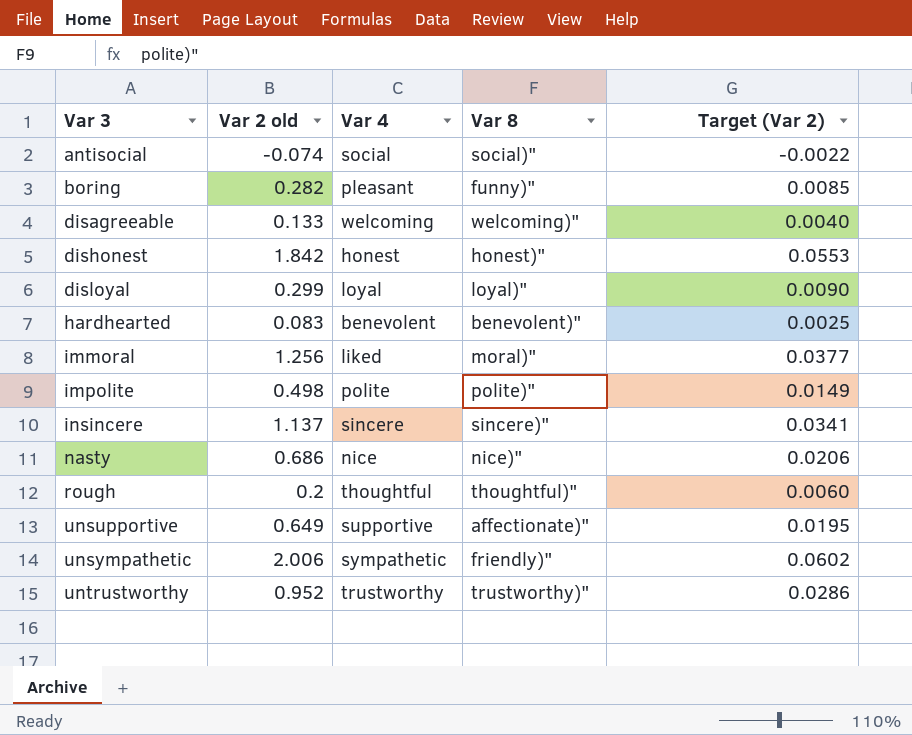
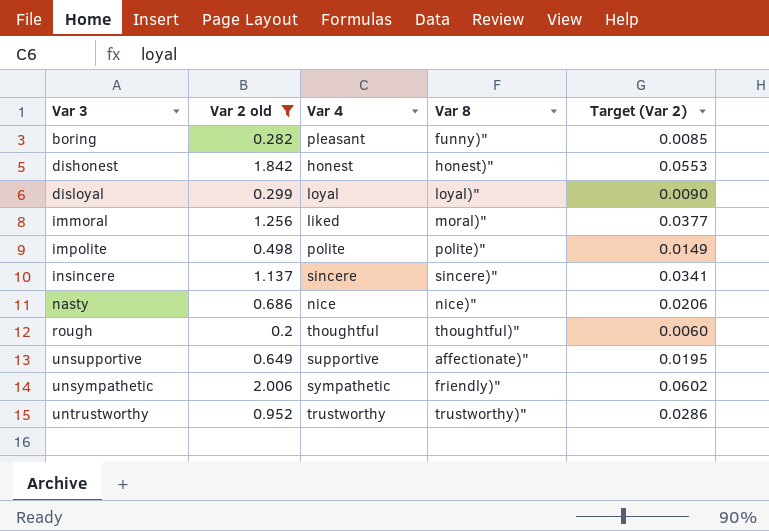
filter: none -> Var 2 old >= 0.2

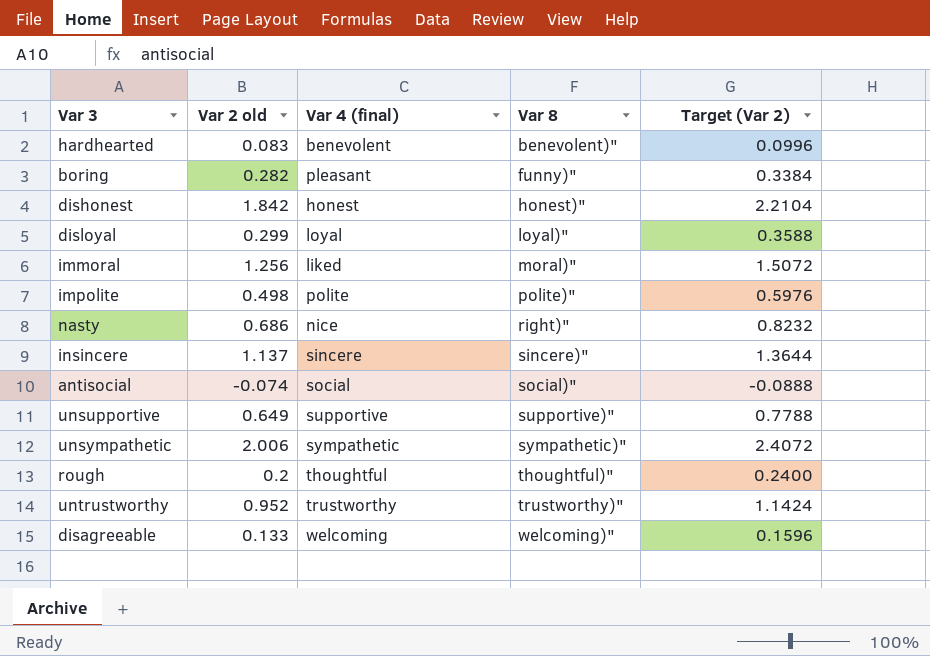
filter: Var 2 old >= 0.2 -> none
row order: Var 3 ascending -> Var 8 ascending
column name: Var 4 -> Var 4 (final)
column Target (Var 2) | formula: [Var 2 old] * 0.03 -> [Var 2 old] * 1.2
nasty | Var 8: nice)" -> right)"
unsupportive | Var 8: affectionate)" -> supportive)"
unsympathetic | Var 8: friendly)" -> sympathetic)"

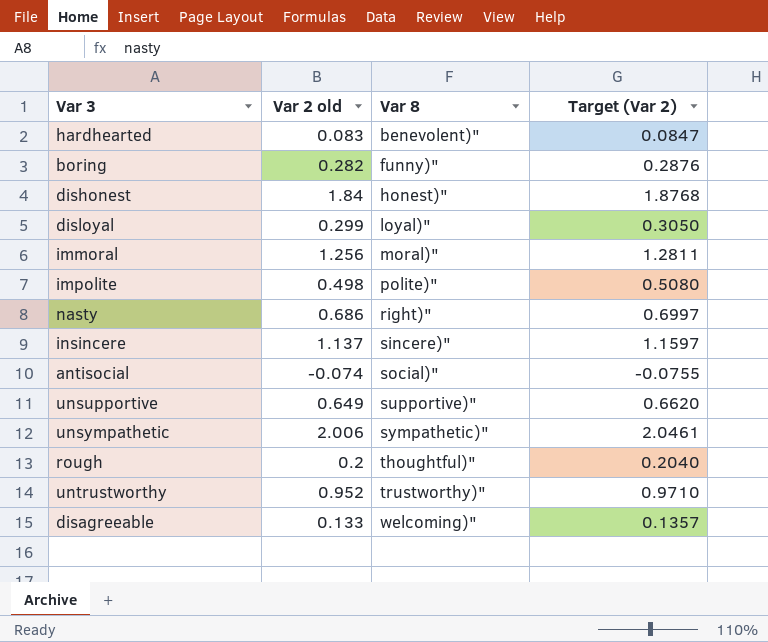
column Var 4 (final) | position: 3 -> none
column Target (Var 2) | formula: [Var 2 old] * 1.2 -> [Var 2 old] * 1.02
dishonest | Var 2 old: 1.842 -> 1.84

